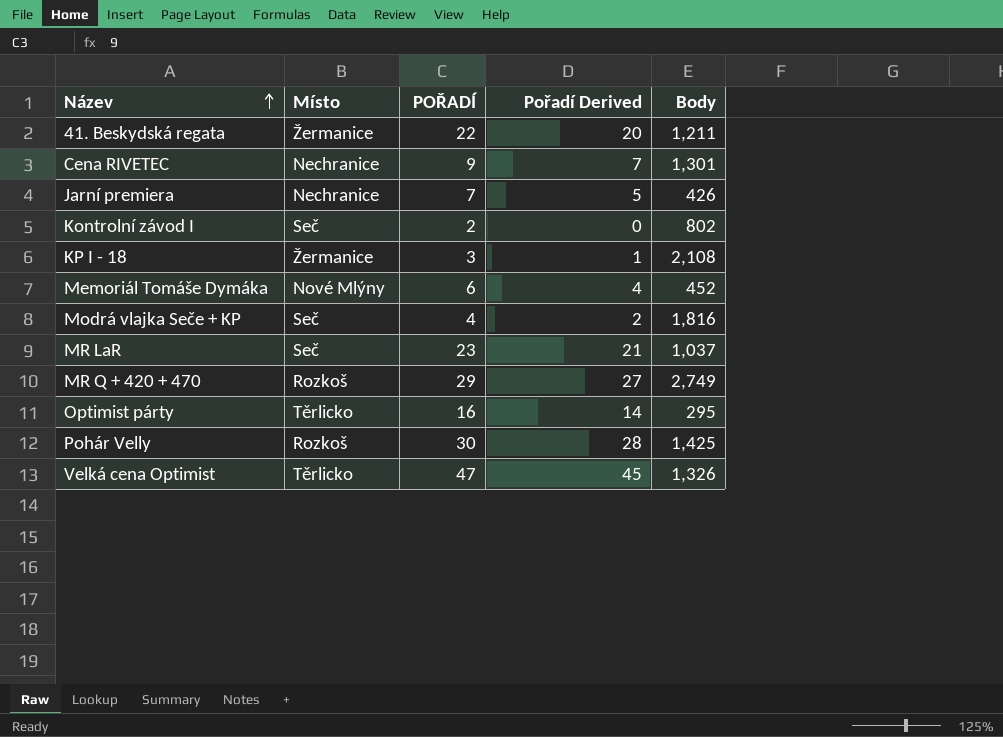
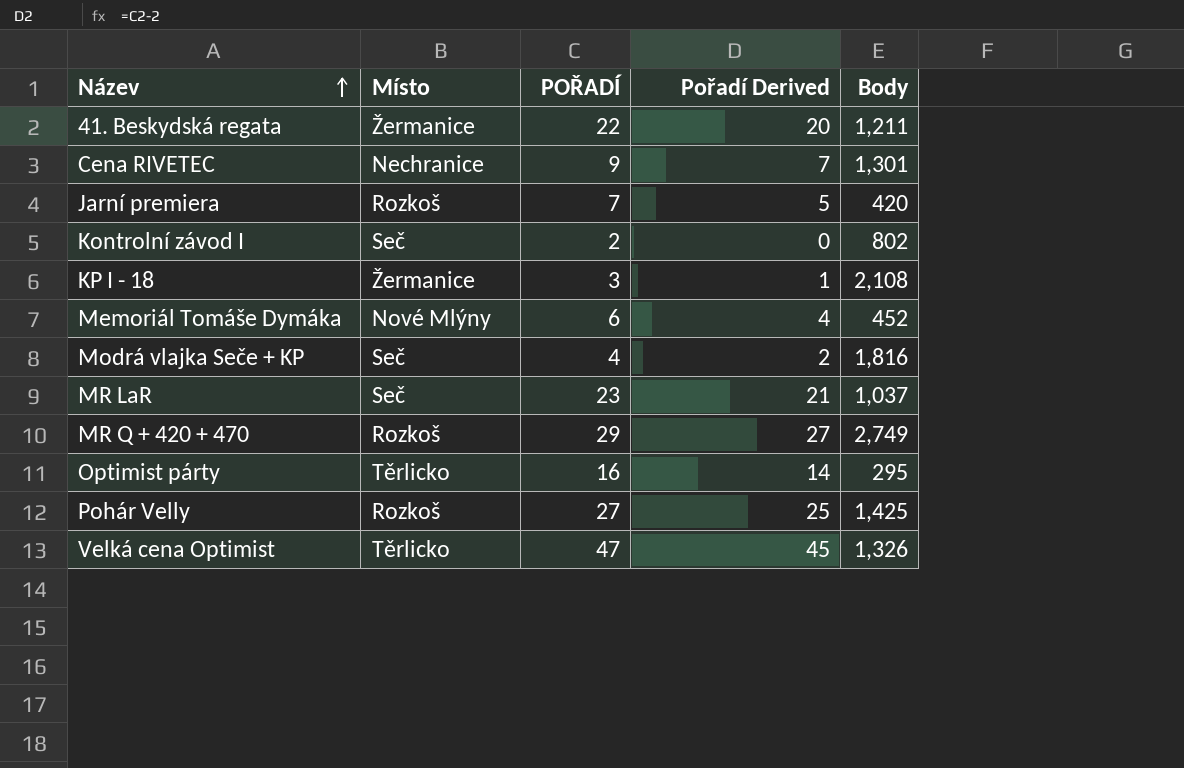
Jarní premiera | Místo: Nechranice -> Rozkoš
Jarní premiera | Body: 426 -> 420
Pohár Velly | POŘADÍ: 30 -> 27
Pohár Velly | Pořadí Derived: 28 -> 25

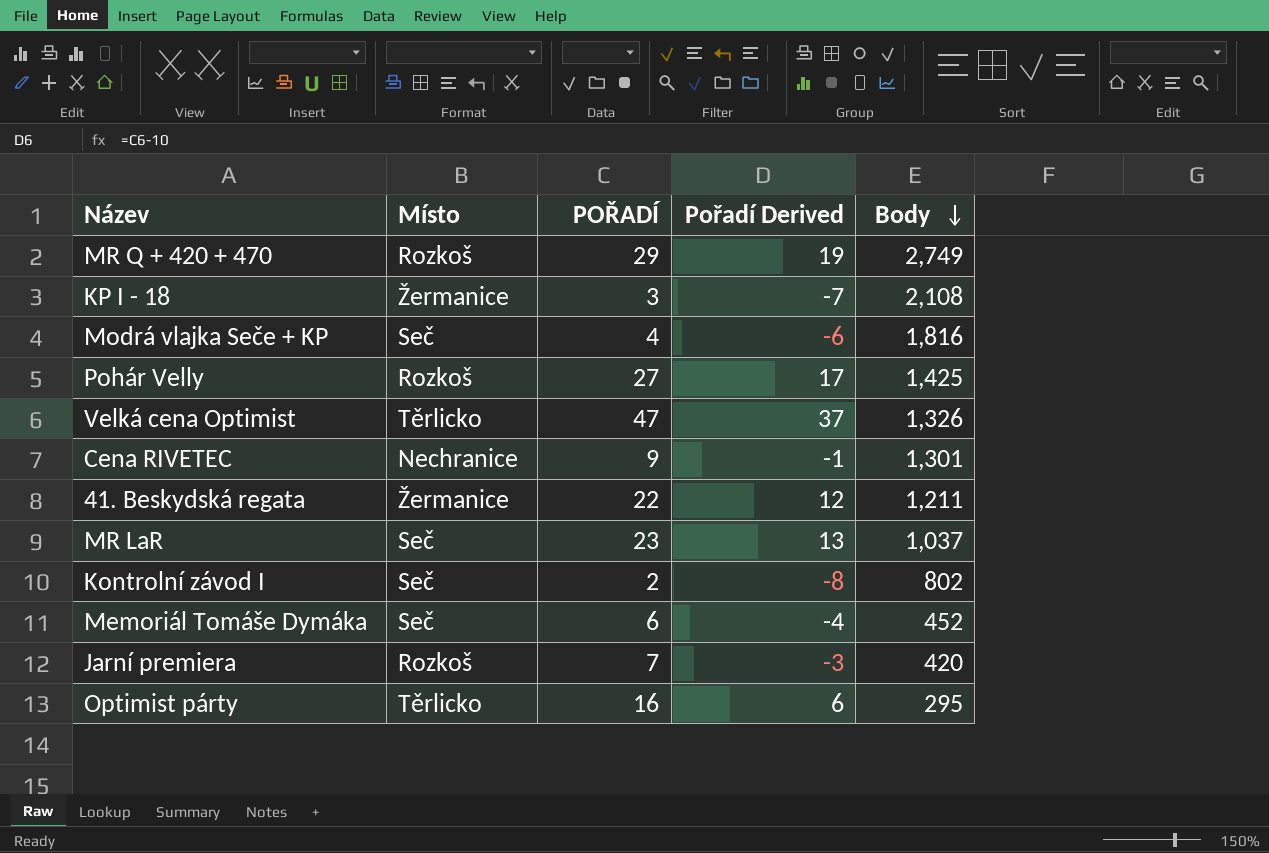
row order: Název ascending -> Body descending
column Pořadí Derived | formula: [POŘADÍ] - 2 -> [POŘADÍ] - 10
Memoriál Tomáše Dymáka | Místo: Nové Mlýny -> Seč

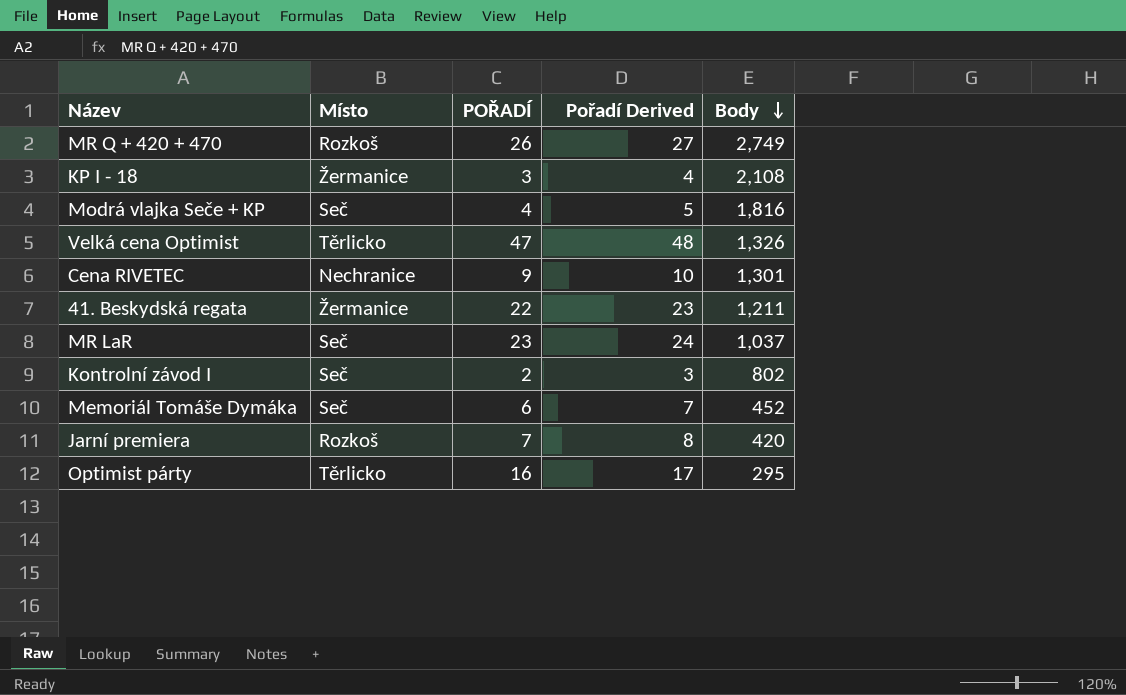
column Pořadí Derived | formula: [POŘADÍ] - 10 -> [POŘADÍ] + 1
row Pohár Velly: Rozkoš | 27 | 17 | 1,425 -> none
MR Q + 420 + 470 | POŘADÍ: 29 -> 26

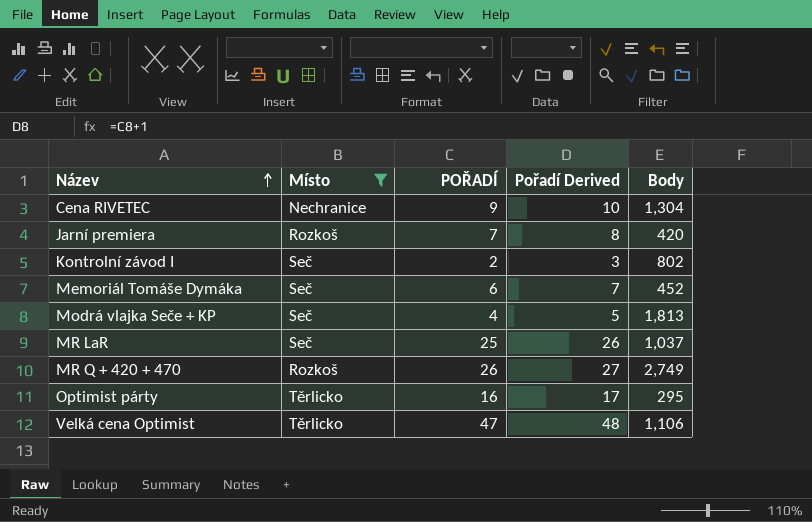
filter: none -> Místo != Žermanice
row order: Body descending -> Název ascending
Cena RIVETEC | Body: 1,301 -> 1,304
Modrá vlajka Seče + KP | Body: 1,816 -> 1,813
MR LaR | POŘADÍ: 23 -> 25
MR LaR | Pořadí Derived: 24 -> 26
Velká cena Optimist | Body: 1,326 -> 1,106

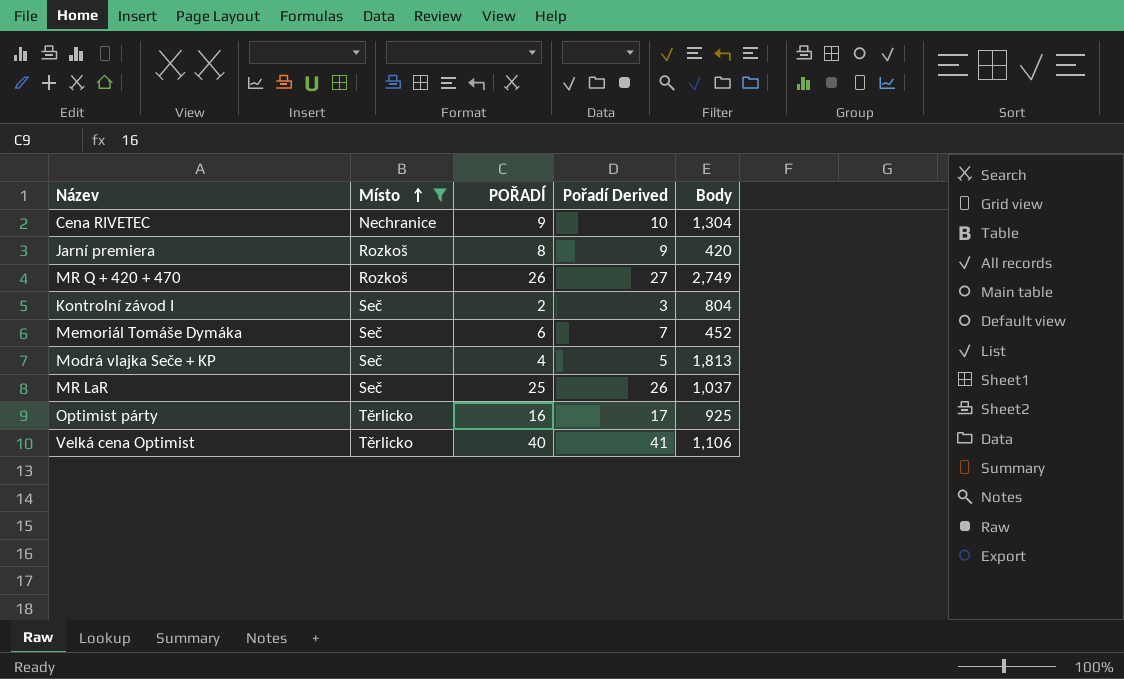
row order: Název ascending -> Místo ascending
Jarní premiera | POŘADÍ: 7 -> 8
Jarní premiera | Pořadí Derived: 8 -> 9
Kontrolní závod I | Body: 802 -> 804
Optimist párty | Body: 295 -> 925
Velká cena Optimist | POŘADÍ: 47 -> 40
Velká cena Optimist | Pořadí Derived: 48 -> 41

